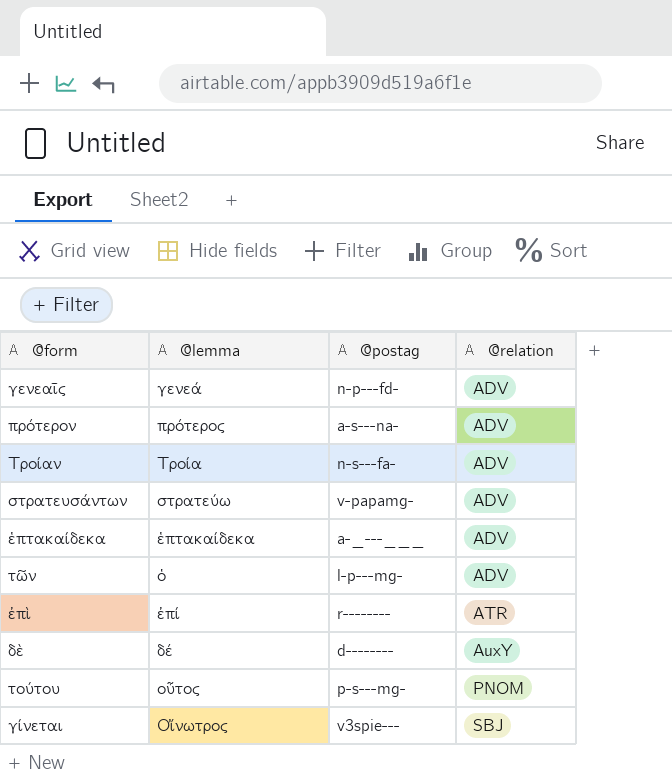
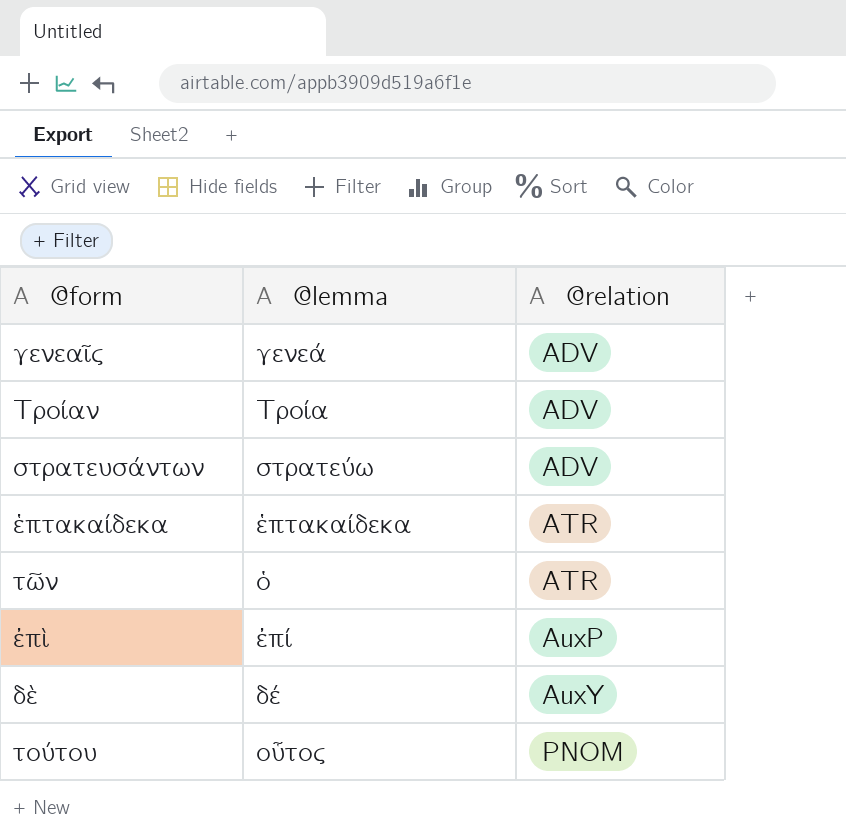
column @postag | position: 3 -> none
row πρότερον: πρότερος | a-s---na- | ADV -> none
row γίνεται: Οἴνωτρος | v3spie--- | SBJ -> none
ἑπτακαίδεκα | @relation: ADV -> ATR
τῶν | @relation: ADV -> ATR
ἐπὶ | @relation: ATR -> AuxP

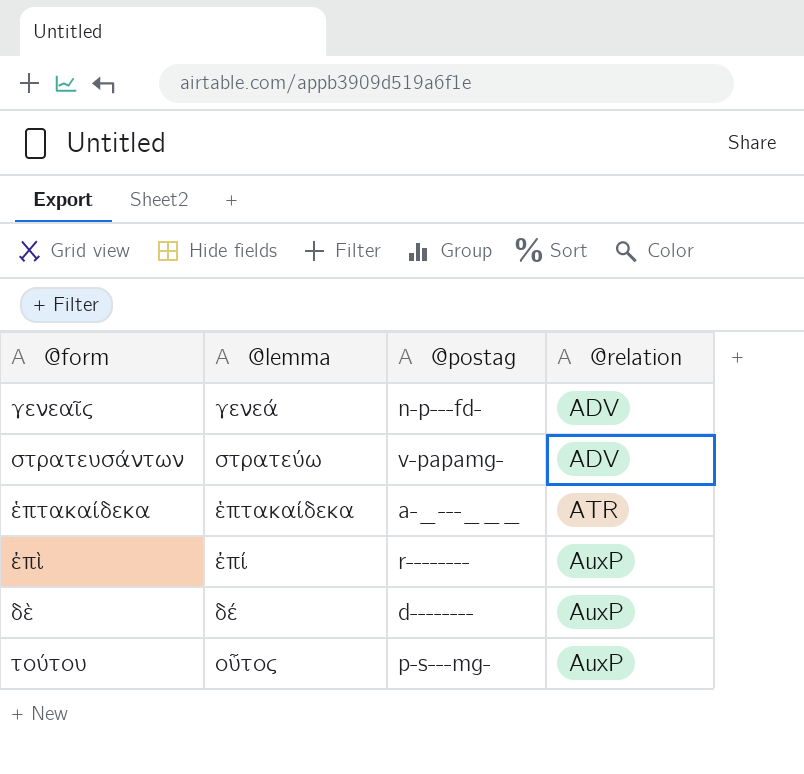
column @postag | position: none -> 3
row Τροίαν: Τροία | ADV -> none
row τῶν: ὁ | ATR -> none
δὲ | @relation: AuxY -> AuxP
τούτου | @relation: PNOM -> AuxP

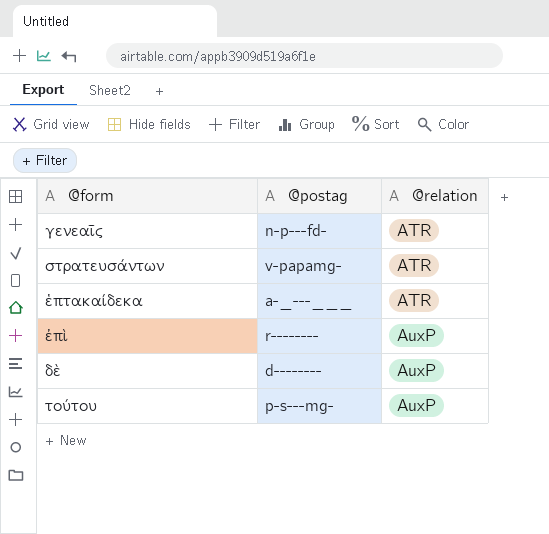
column @lemma | position: 2 -> none
γενεαῖς | @relation: ADV -> ATR
στρατευσάντων | @relation: ADV -> ATR

